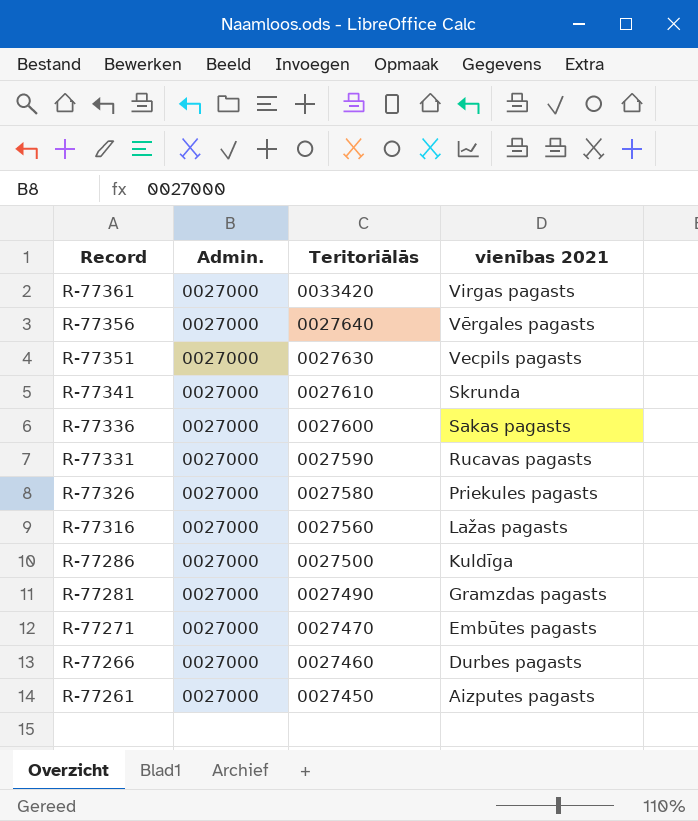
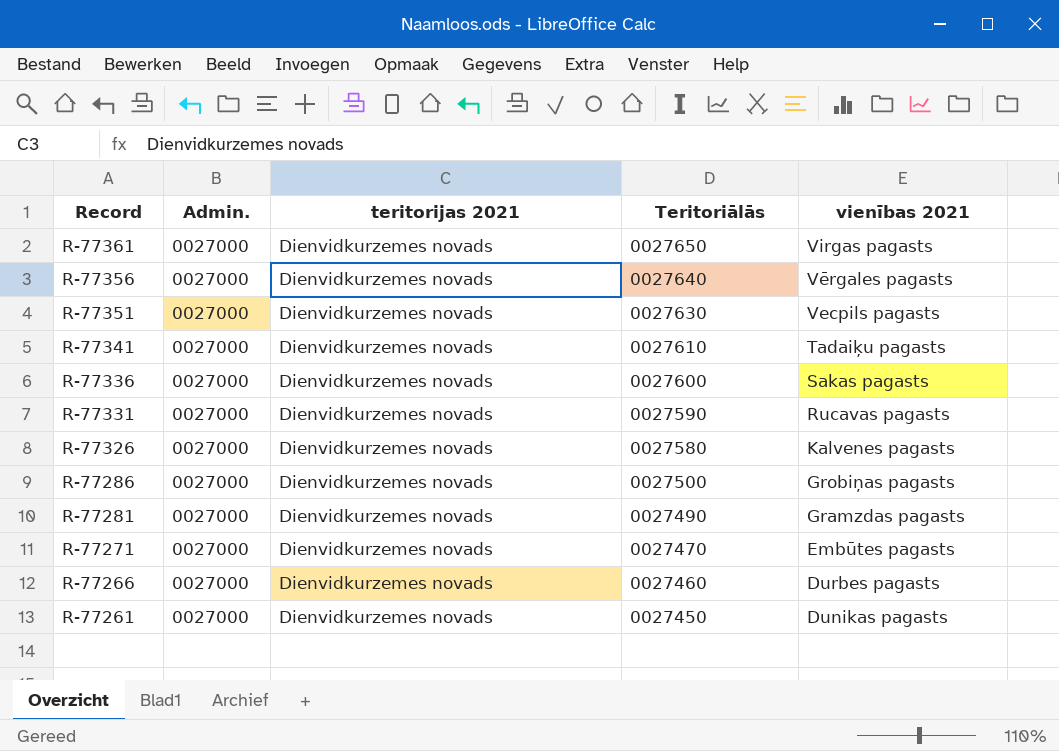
column teritorijas 2021 | position: none -> 3
row R-77316: 0027000 | 0027560 | Lažas pagasts -> none
R-77361 | Teritoriālās: 0033420 -> 0027650
R-77341 | vienības 2021: Skrunda -> Tadaiķu pagasts
R-77326 | vienības 2021: Priekules pagasts -> Kalvenes pagasts
R-77286 | vienības 2021: Kuldīga -> Grobiņas pagasts
R-77261 | vienības 2021: Aizputes pagasts -> Dunikas pagasts

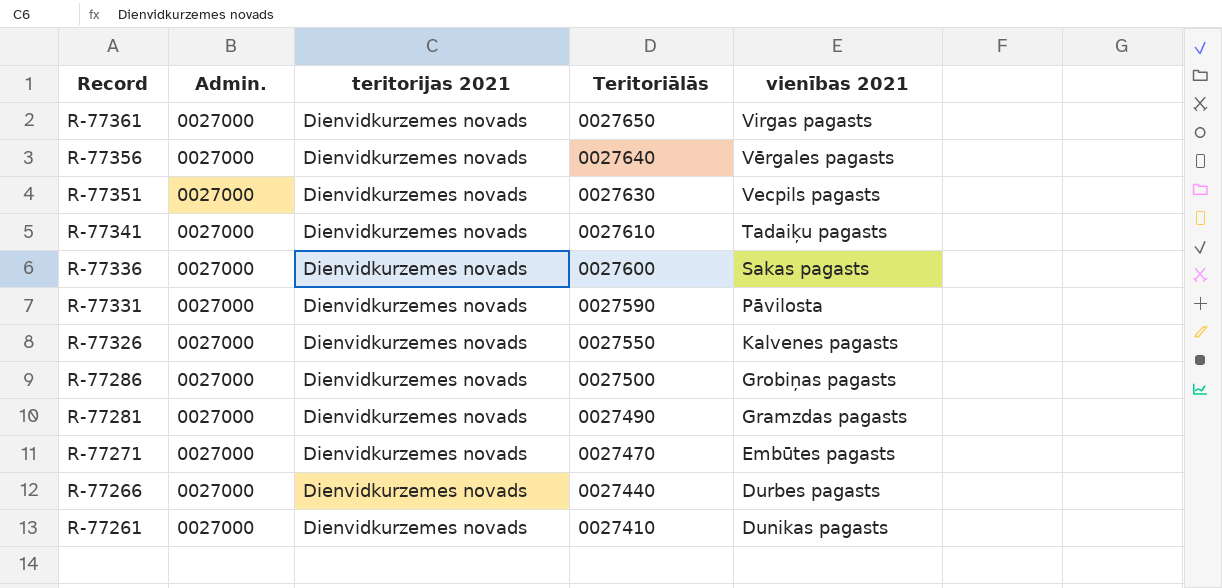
R-77331 | vienības 2021: Rucavas pagasts -> Pāvilosta
R-77326 | Teritoriālās: 0027580 -> 0027550
R-77266 | Teritoriālās: 0027460 -> 0027440
R-77261 | Teritoriālās: 0027450 -> 0027410

